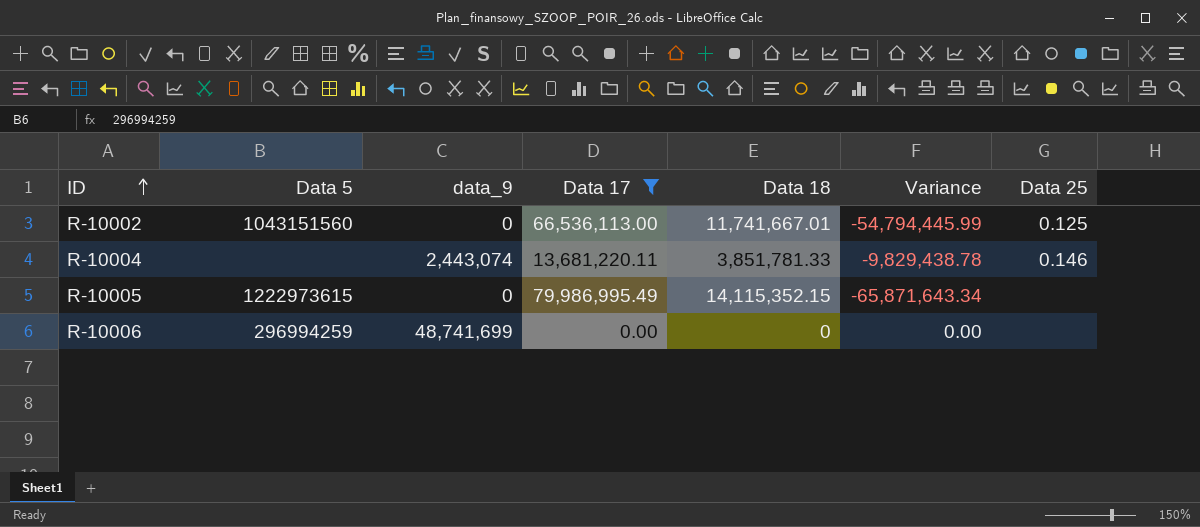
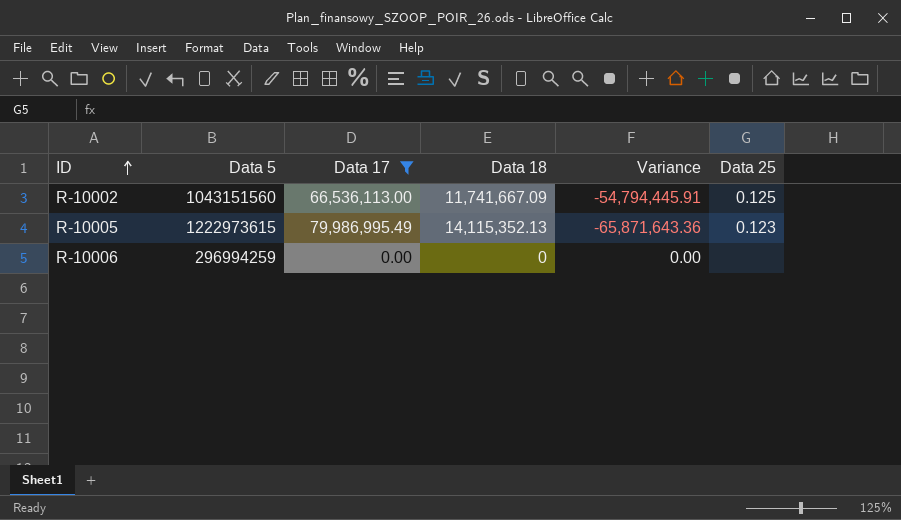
column data_9 | position: 3 -> none
row R-10004: none | 2,443,074 | 13,681,220.11 | 3,851,781.33 | -9,829,438.78 | 0.146 -> none
R-10002 | Data 18: 11,741,667.01 -> 11,741,667.09
R-10002 | Variance: -54,794,445.99 -> -54,794,445.91
R-10005 | Data 18: 14,115,352.15 -> 14,115,352.13
R-10005 | Variance: -65,871,643.34 -> -65,871,643.36
R-10005 | Data 25: none -> 0.123

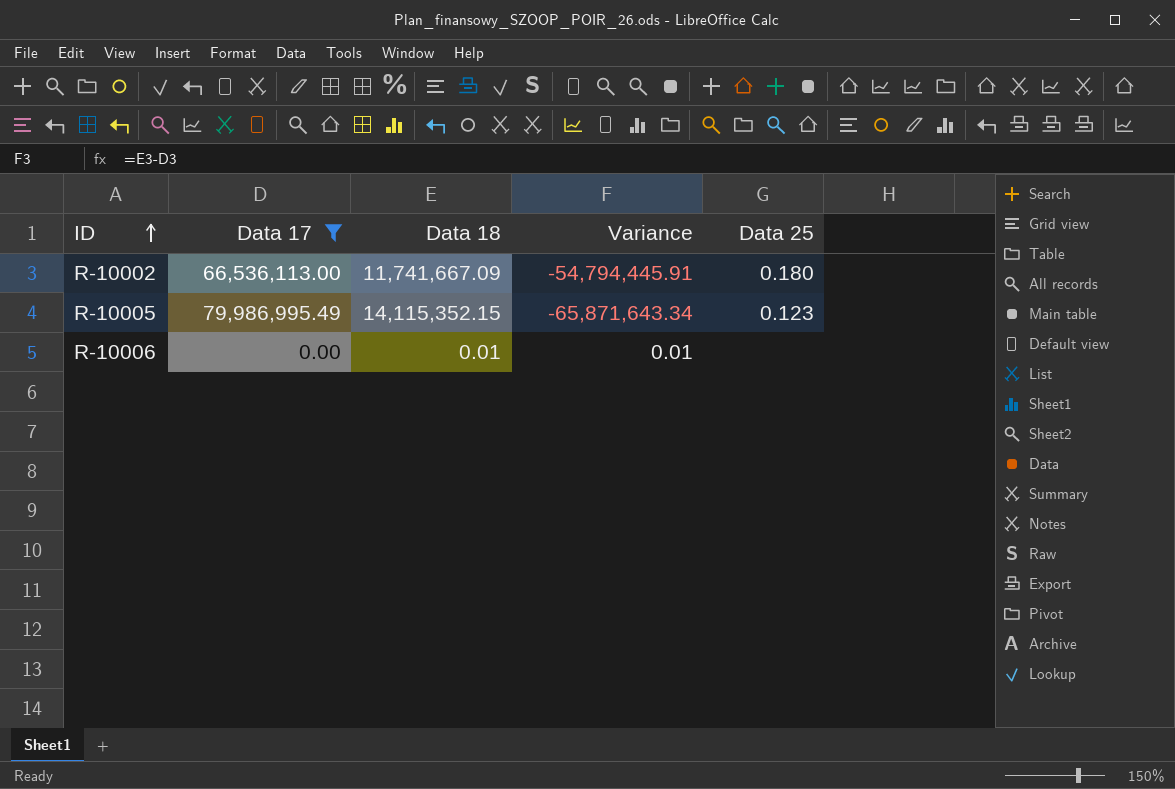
column Data 5 | position: 2 -> none
R-10002 | Data 25: 0.125 -> 0.180
R-10005 | Data 18: 14,115,352.13 -> 14,115,352.15
R-10005 | Variance: -65,871,643.36 -> -65,871,643.34
R-10006 | Data 18: 0 -> 0.01
R-10006 | Variance: 0.00 -> 0.01

